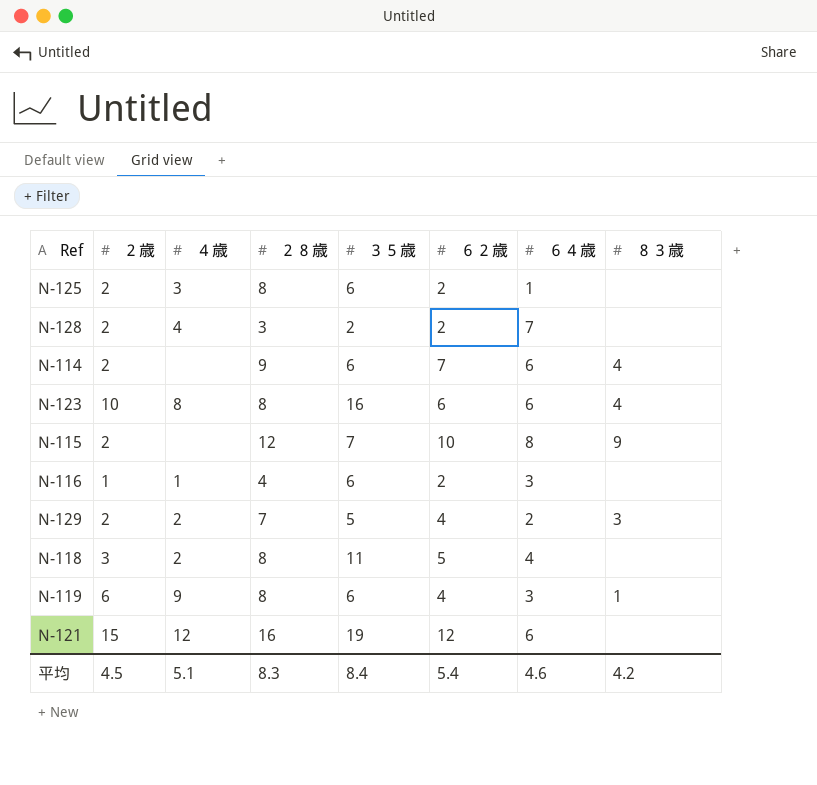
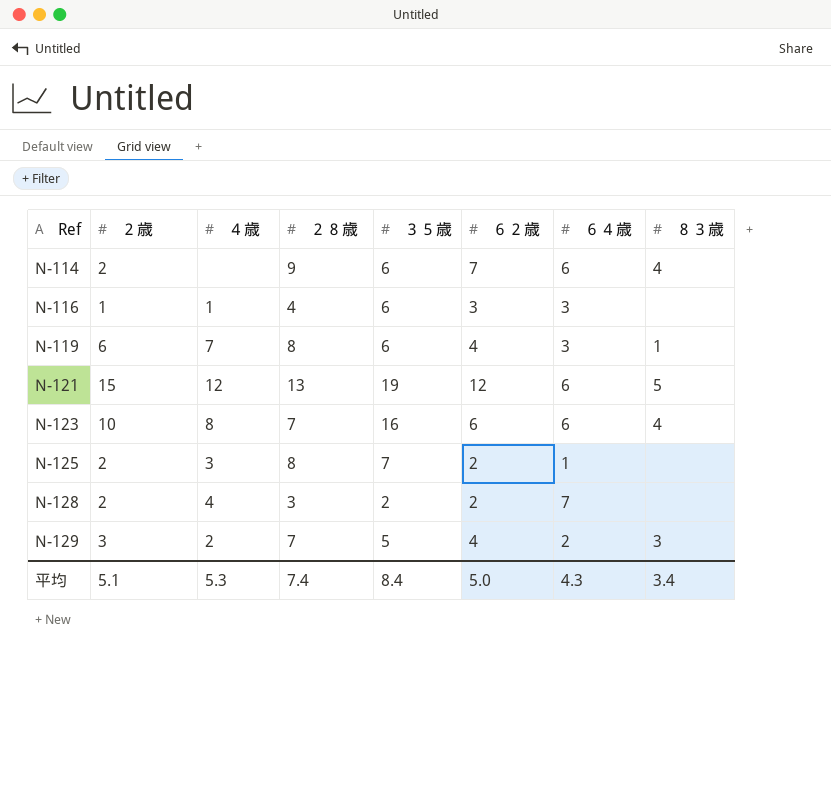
row order: none -> Ref ascending
row N-115: 2 | none | 12 | 7 | 10 | 8 | 9 -> none
row N-118: 3 | 2 | 8 | 11 | 5 | 4 | none -> none
N-116 | ６２歳: 2 -> 3
N-119 | ４歳: 9 -> 7
N-121 | ２８歳: 16 -> 13
N-121 | ８３歳: none -> 5
N-123 | ２８歳: 8 -> 7
N-125 | ３５歳: 6 -> 7
N-129 | ２歳: 2 -> 3
平均 | ２歳: 4.5 -> 5.1
平均 | ４歳: 5.1 -> 5.3
平均 | ２８歳: 8.3 -> 7.4
平均 | ６２歳: 5.4 -> 5.0
平均 | ６４歳: 4.6 -> 4.3
平均 | ８３歳: 4.2 -> 3.4

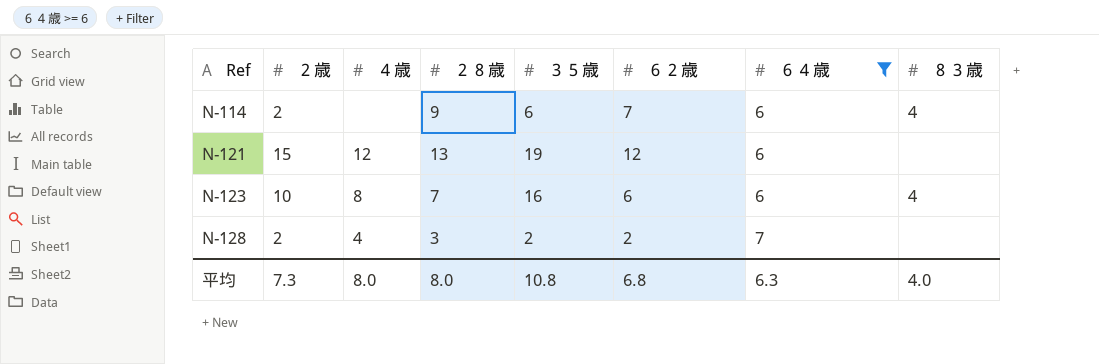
filter: none -> ６４歳 >= 6
N-121 | ８３歳: 5 -> none
平均 | ２歳: 5.1 -> 7.3
平均 | ４歳: 5.3 -> 8.0
平均 | ２８歳: 7.4 -> 8.0
平均 | ３５歳: 8.4 -> 10.8
平均 | ６２歳: 5.0 -> 6.8
平均 | ６４歳: 4.3 -> 6.3
平均 | ８３歳: 3.4 -> 4.0

